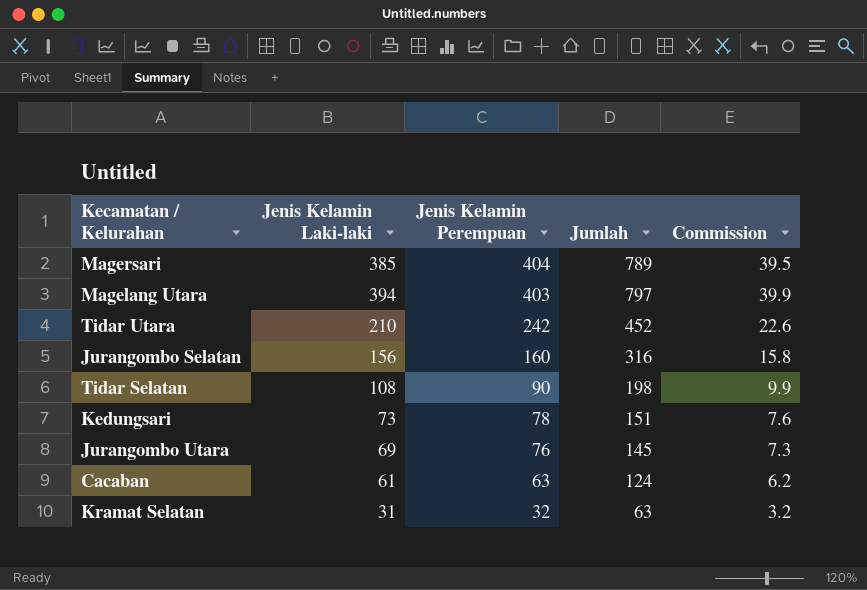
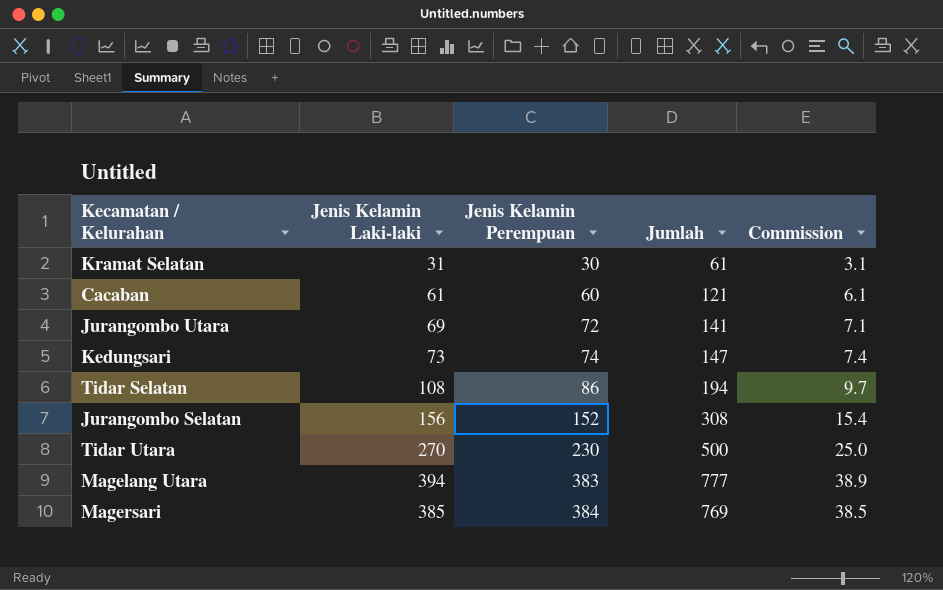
row order: Jenis Kelamin Perempuan descending -> Jenis Kelamin Perempuan ascending
Kramat Selatan | Jenis Kelamin Perempuan: 32 -> 30
Kramat Selatan | Jumlah: 63 -> 61
Kramat Selatan | Commission: 3.2 -> 3.1
Cacaban | Jenis Kelamin Perempuan: 63 -> 60
Cacaban | Jumlah: 124 -> 121
Cacaban | Commission: 6.2 -> 6.1
Jurangombo Utara | Jenis Kelamin Perempuan: 76 -> 72
Jurangombo Utara | Jumlah: 145 -> 141
Jurangombo Utara | Commission: 7.3 -> 7.1
Kedungsari | Jenis Kelamin Perempuan: 78 -> 74
Kedungsari | Jumlah: 151 -> 147
Kedungsari | Commission: 7.6 -> 7.4
Tidar Selatan | Jenis Kelamin Perempuan: 90 -> 86
Tidar Selatan | Jumlah: 198 -> 194
Tidar Selatan | Commission: 9.9 -> 9.7
Jurangombo Selatan | Jenis Kelamin Perempuan: 160 -> 152
Jurangombo Selatan | Jumlah: 316 -> 308
Jurangombo Selatan | Commission: 15.8 -> 15.4
Tidar Utara | Jenis Kelamin Laki-laki: 210 -> 270
Tidar Utara | Jenis Kelamin Perempuan: 242 -> 230
Tidar Utara | Jumlah: 452 -> 500
Tidar Utara | Commission: 22.6 -> 25.0
Magelang Utara | Jenis Kelamin Perempuan: 403 -> 383
Magelang Utara | Jumlah: 797 -> 777
Magelang Utara | Commission: 39.9 -> 38.9
Magersari | Jenis Kelamin Perempuan: 404 -> 384
Magersari | Jumlah: 789 -> 769
Magersari | Commission: 39.5 -> 38.5

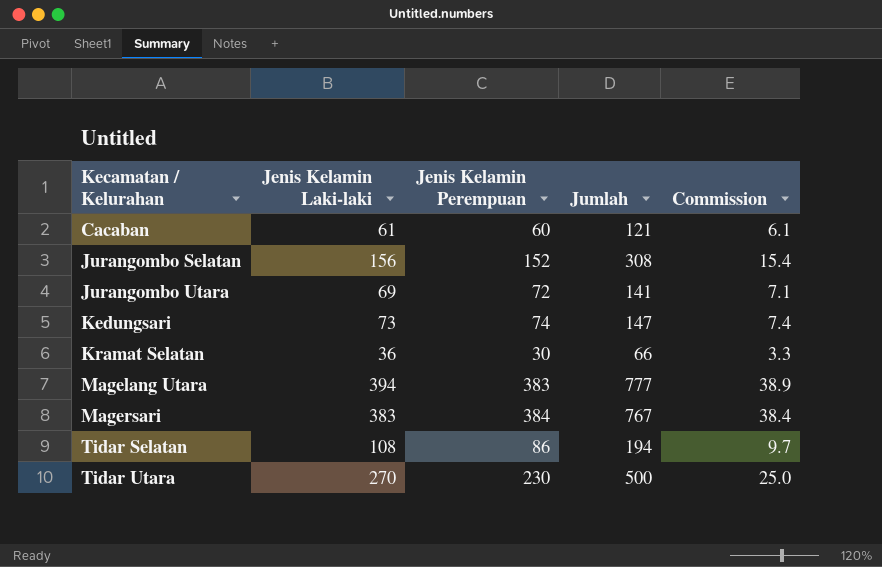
row order: Jenis Kelamin Perempuan ascending -> Kecamatan / Kelurahan ascending
Kramat Selatan | Jenis Kelamin Laki-laki: 31 -> 36
Kramat Selatan | Jumlah: 61 -> 66
Kramat Selatan | Commission: 3.1 -> 3.3
Magersari | Jenis Kelamin Laki-laki: 385 -> 383
Magersari | Jumlah: 769 -> 767
Magersari | Commission: 38.5 -> 38.4

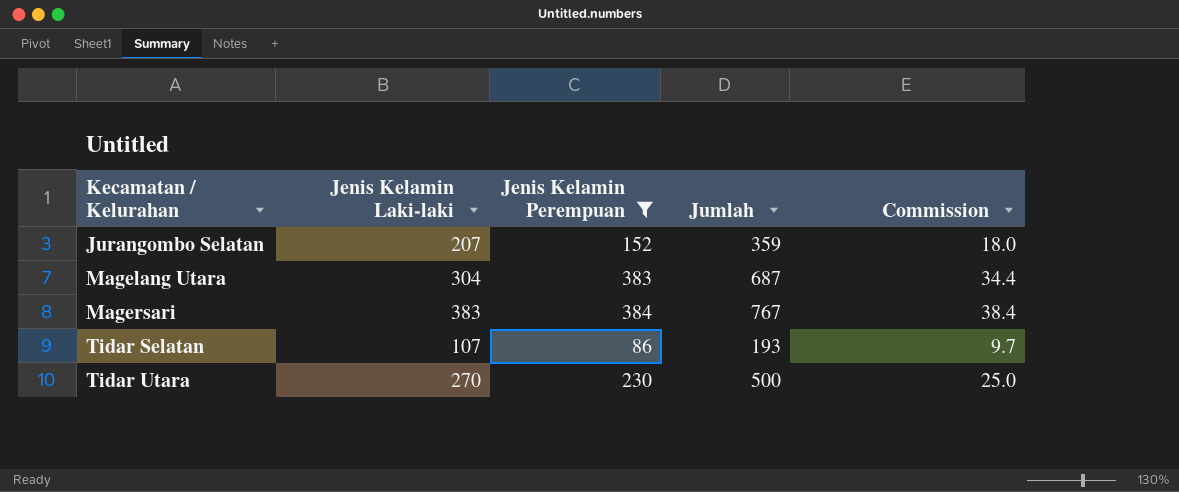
filter: none -> Jenis Kelamin Perempuan >= 86
Jurangombo Selatan | Jenis Kelamin Laki-laki: 156 -> 207
Jurangombo Selatan | Jumlah: 308 -> 359
Jurangombo Selatan | Commission: 15.4 -> 18.0
Magelang Utara | Jenis Kelamin Laki-laki: 394 -> 304
Magelang Utara | Jumlah: 777 -> 687
Magelang Utara | Commission: 38.9 -> 34.4
Tidar Selatan | Jenis Kelamin Laki-laki: 108 -> 107
Tidar Selatan | Jumlah: 194 -> 193

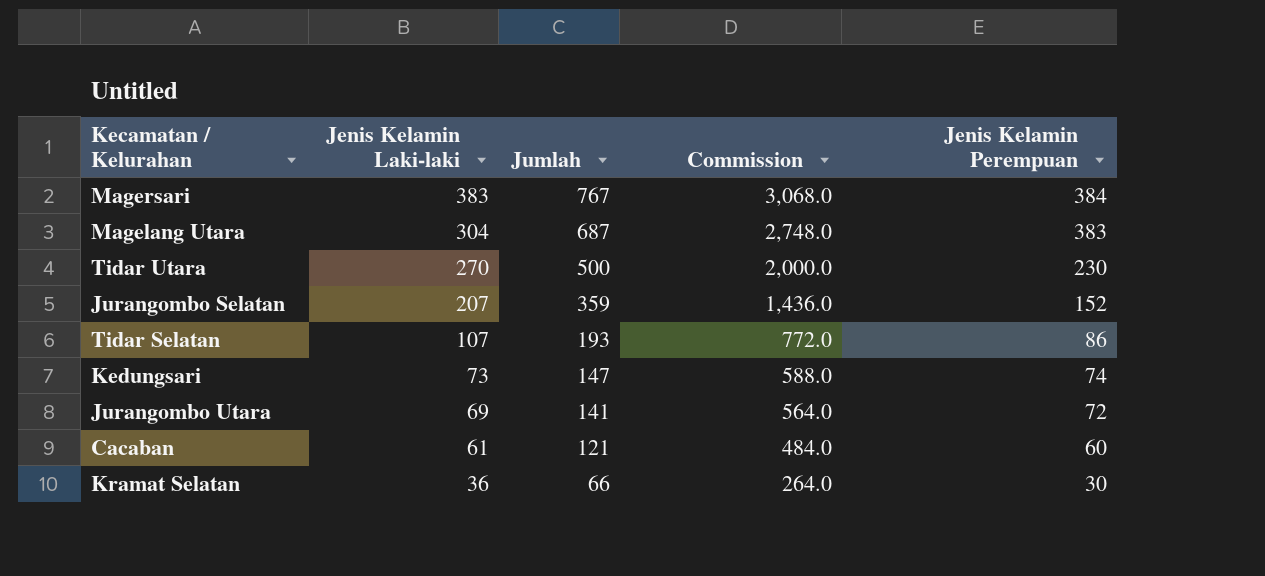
filter: Jenis Kelamin Perempuan >= 86 -> none
row order: Kecamatan / Kelurahan ascending -> Jenis Kelamin Laki-laki descending
column Commission | formula: [Jumlah] * 0.05 -> [Jumlah] * 4
column Jenis Kelamin Perempuan | position: 3 -> 5

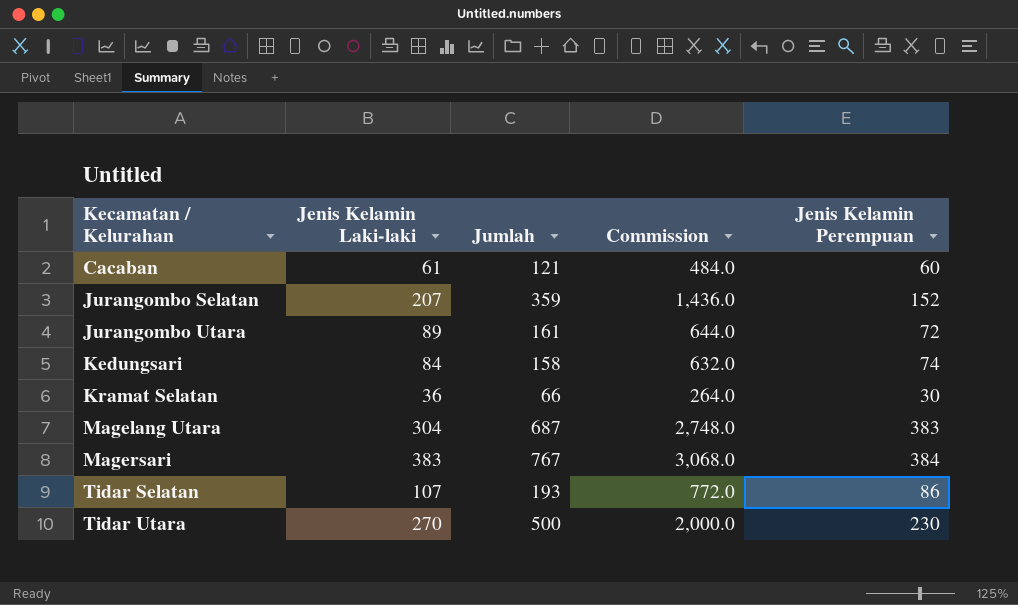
row order: Jenis Kelamin Laki-laki descending -> Kecamatan / Kelurahan ascending
Jurangombo Utara | Jenis Kelamin Laki-laki: 69 -> 89
Jurangombo Utara | Jumlah: 141 -> 161
Jurangombo Utara | Commission: 564.0 -> 644.0
Kedungsari | Jenis Kelamin Laki-laki: 73 -> 84
Kedungsari | Jumlah: 147 -> 158
Kedungsari | Commission: 588.0 -> 632.0

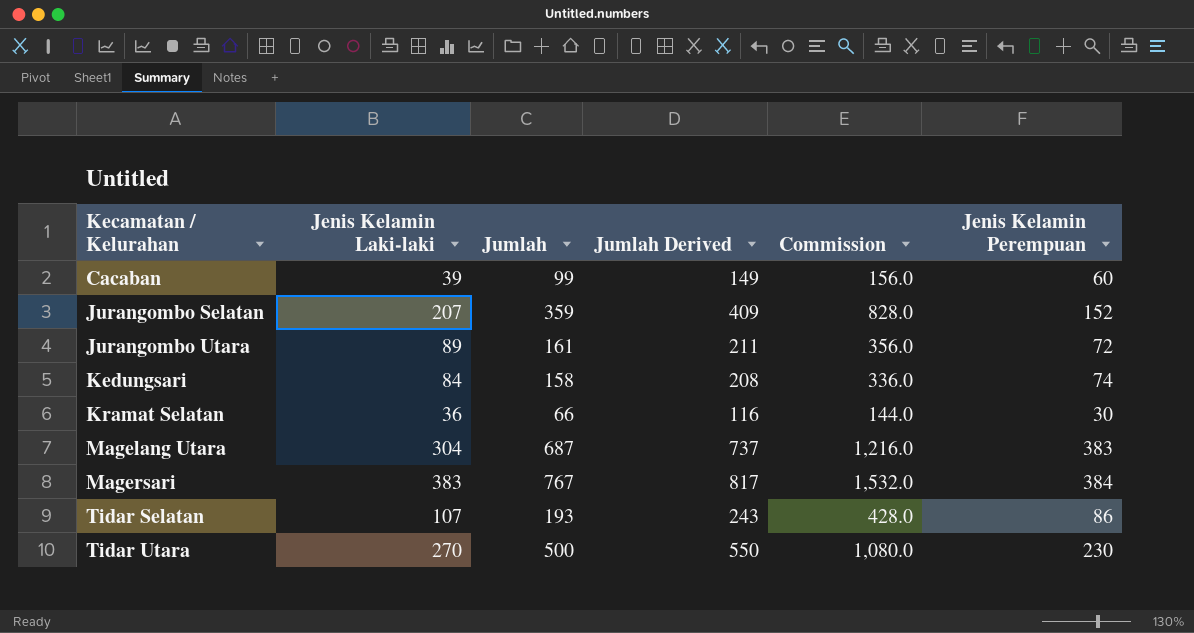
column Jumlah Derived | formula: none -> [Jumlah] + 50
column Commission | formula: [Jumlah] * 4 -> [Jenis Kelamin Laki-laki] * 4
Cacaban | Jenis Kelamin Laki-laki: 61 -> 39
Cacaban | Jumlah: 121 -> 99

